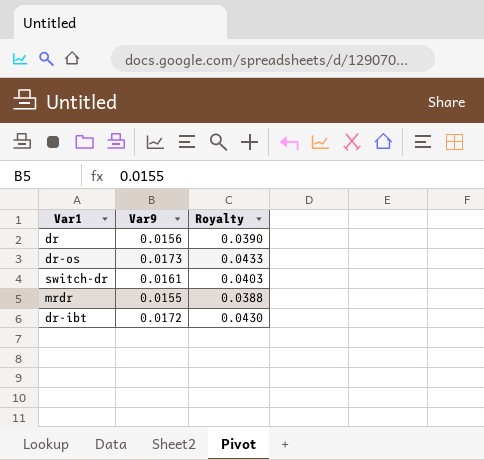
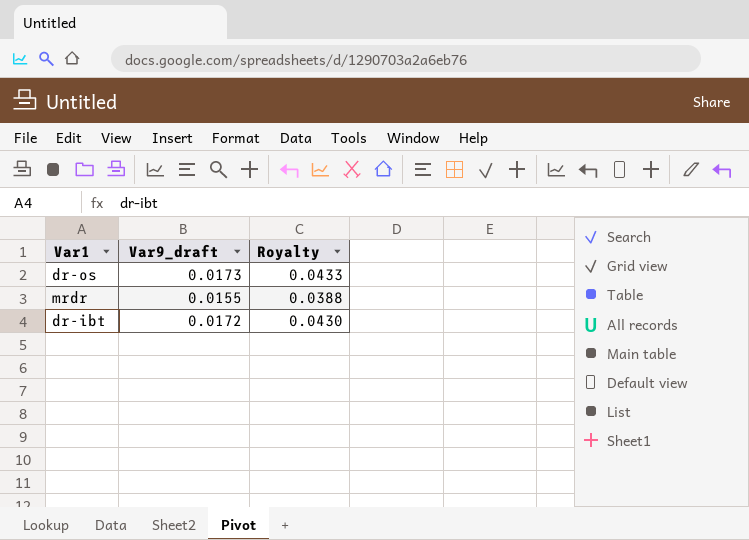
column name: Var9 -> Var9_draft
row dr: 0.0156 | 0.0390 -> none
row switch-dr: 0.0161 | 0.0403 -> none

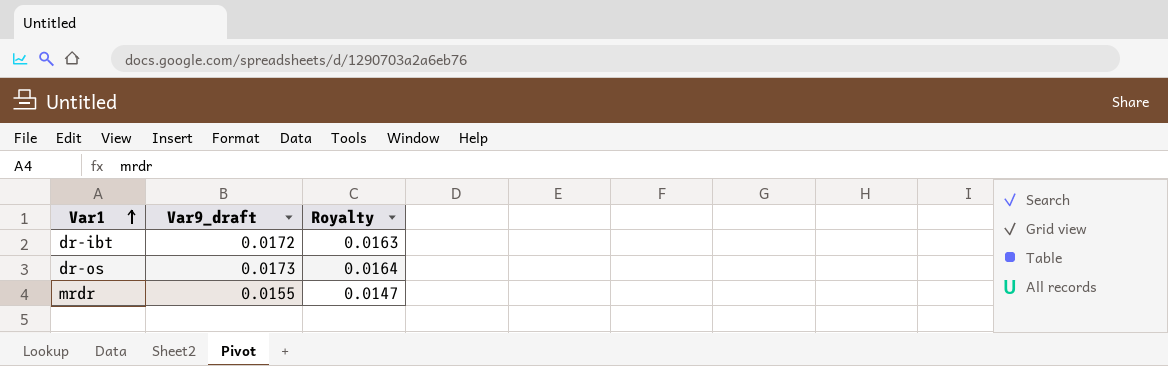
row order: none -> Var1 ascending
column Royalty | formula: [Var9_draft] * 2.5 -> [Var9_draft] * 0.95

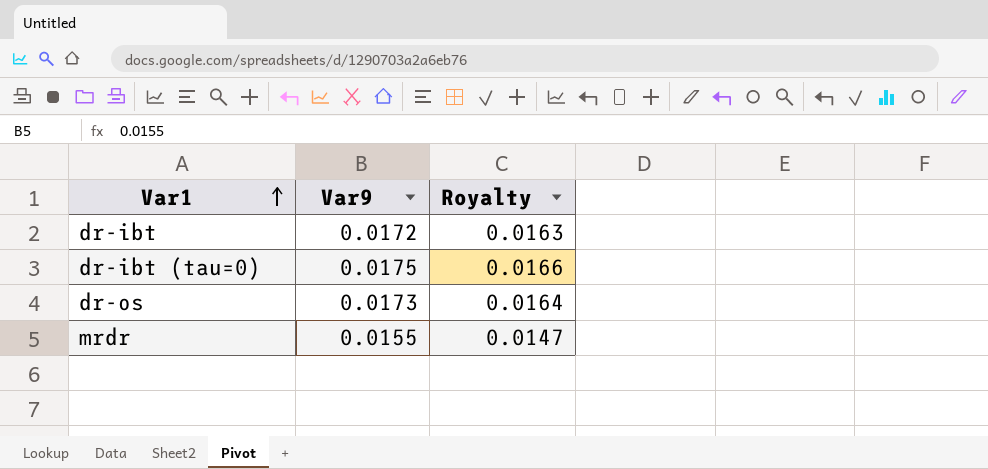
column name: Var9_draft -> Var9
row dr-ibt (tau=0): none -> 0.0175 | 0.0166

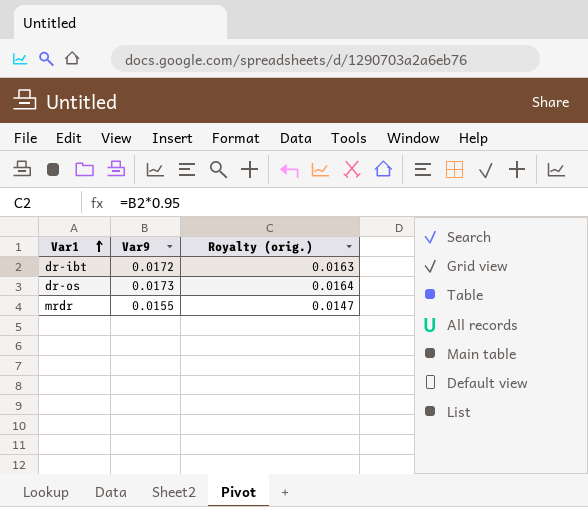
column name: Royalty -> Royalty (orig.)
row dr-ibt (tau=0): 0.0175 | 0.0166 -> none

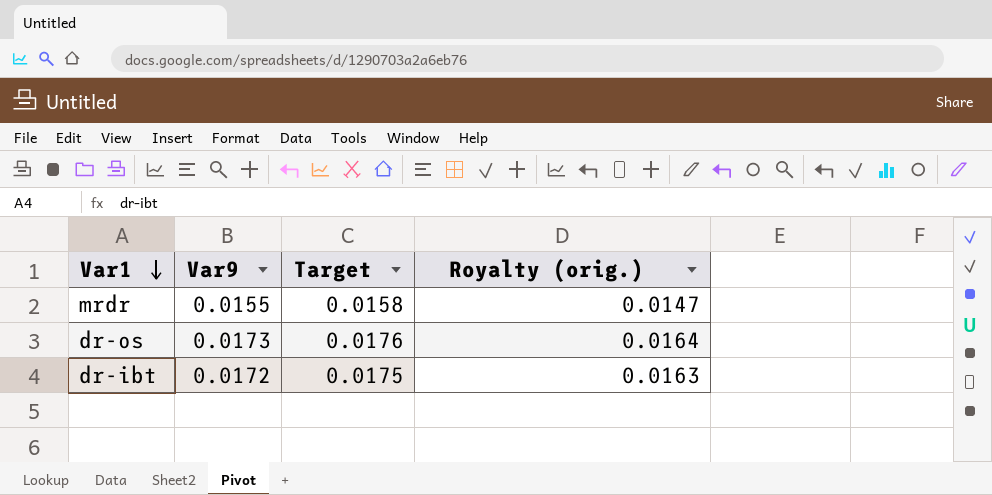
row order: Var1 ascending -> Var1 descending
column Target | formula: none -> [Var9] * 1.02

